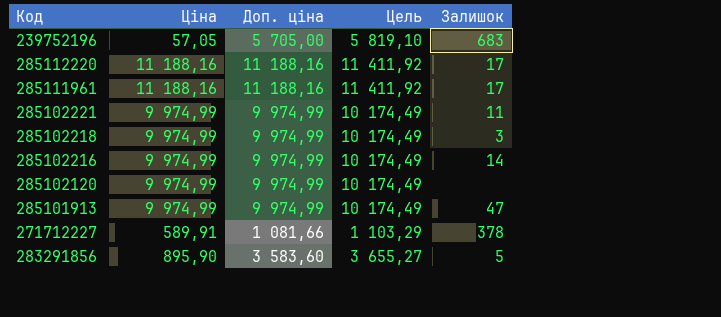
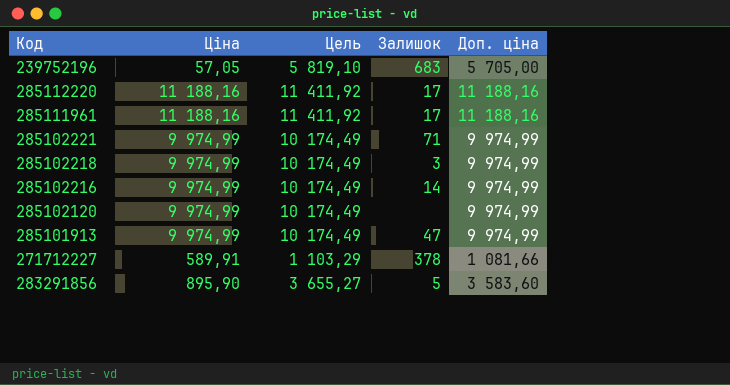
column Доп. ціна | position: 3 -> 5
285102221 | Залишок: 11 -> 71

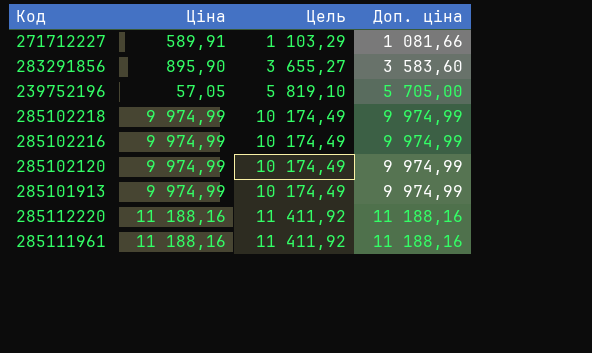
row order: none -> Цель ascending
column Залишок | position: 4 -> none
row 285102221: 9 974,99 | 10 174,49 | 71 | 9 974,99 -> none

